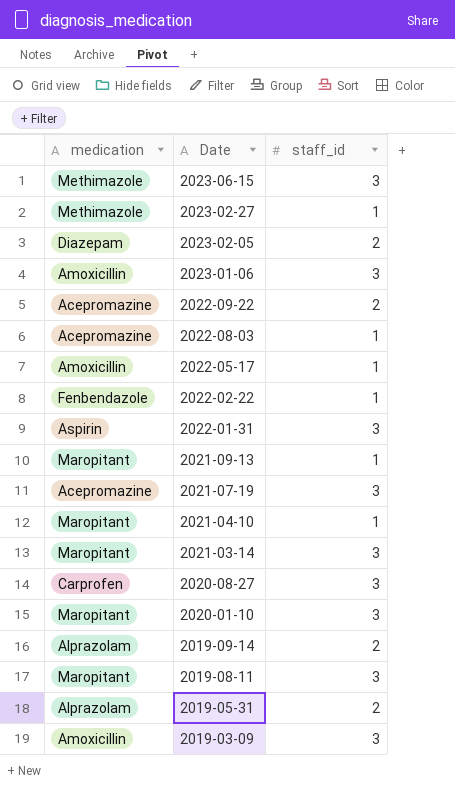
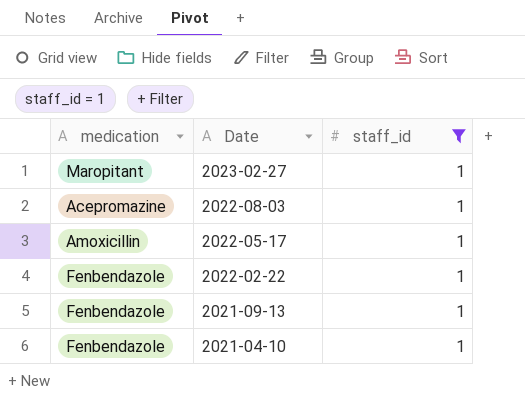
filter: none -> staff_id = 1
2023-02-27 | medication: Methimazole -> Maropitant
2021-09-13 | medication: Maropitant -> Fenbendazole
2021-04-10 | medication: Maropitant -> Fenbendazole

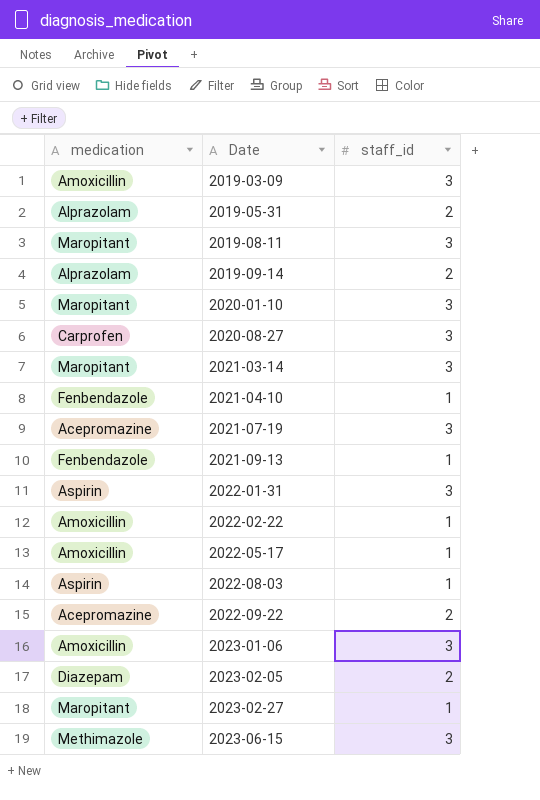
filter: staff_id = 1 -> none
row order: Date descending -> Date ascending
2022-02-22 | medication: Fenbendazole -> Amoxicillin
2022-08-03 | medication: Acepromazine -> Aspirin

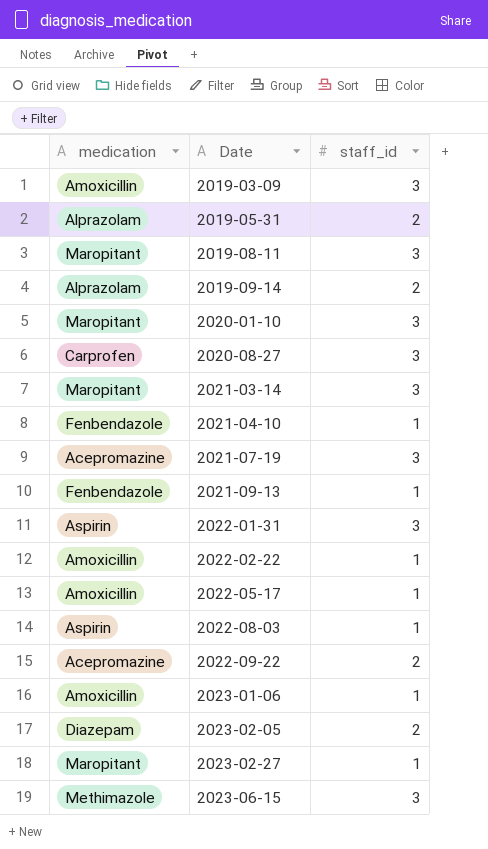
2023-01-06 | staff_id: 3 -> 1

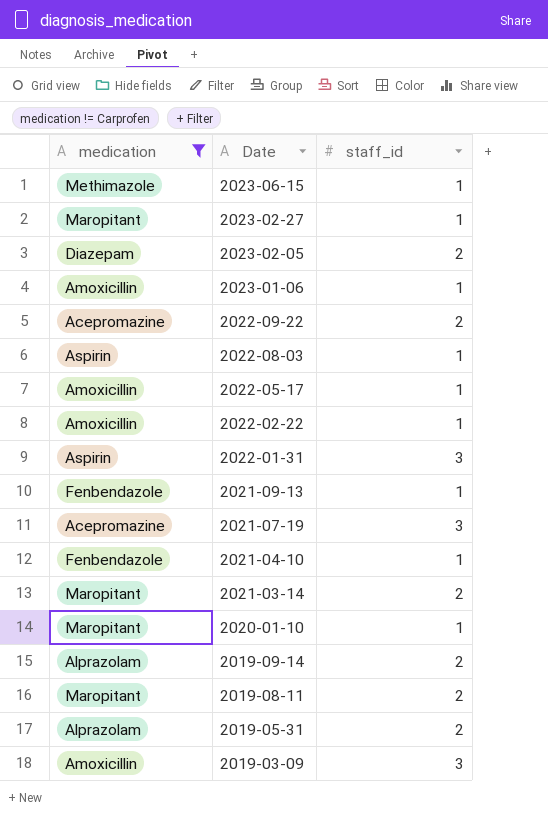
filter: none -> medication != Carprofen
row order: Date ascending -> Date descending
2023-06-15 | staff_id: 3 -> 1
2021-03-14 | staff_id: 3 -> 2
2020-01-10 | staff_id: 3 -> 1
2019-08-11 | staff_id: 3 -> 2

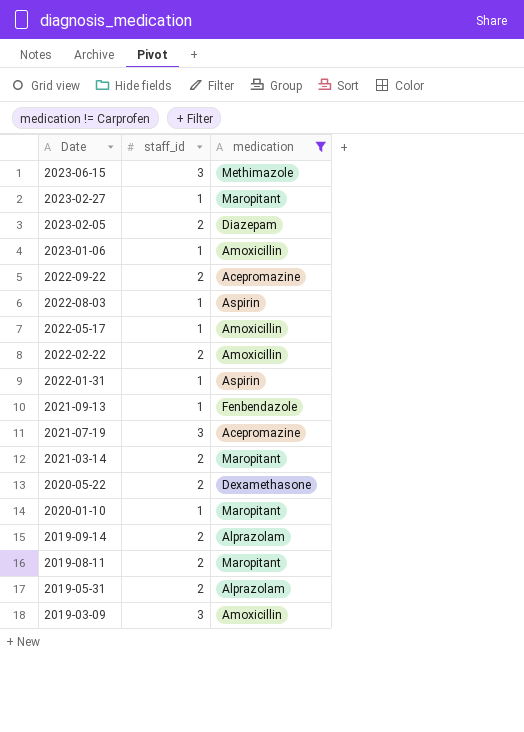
column medication | position: 1 -> 3
row 2021-04-10: Fenbendazole | 1 -> none
2023-06-15 | staff_id: 1 -> 3
2022-02-22 | staff_id: 1 -> 2
2022-01-31 | staff_id: 3 -> 1
row 2020-05-22: none -> 2 | Dexamethasone

